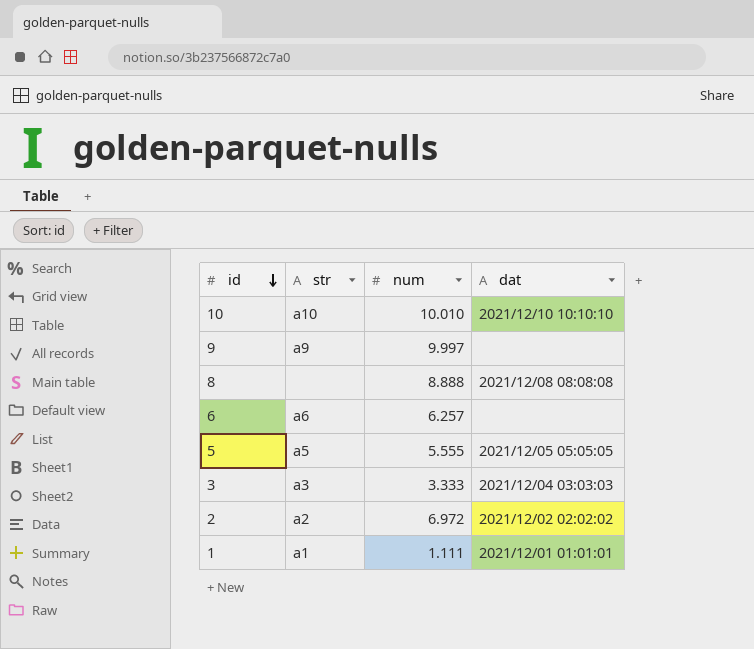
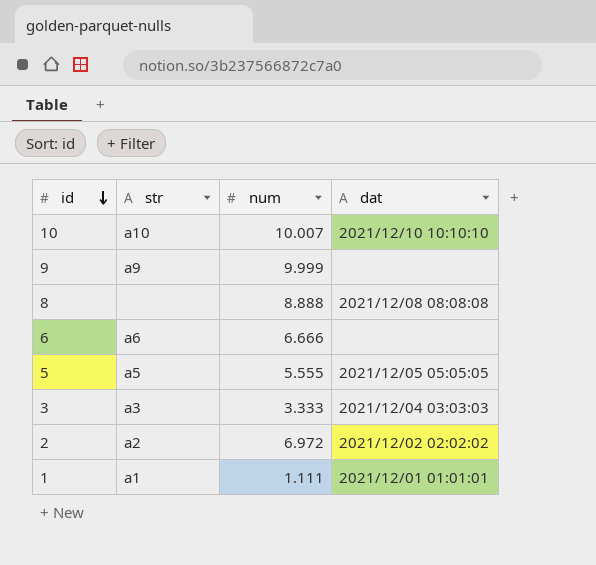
10 | num: 10.010 -> 10.007
9 | num: 9.997 -> 9.999
6 | num: 6.257 -> 6.666

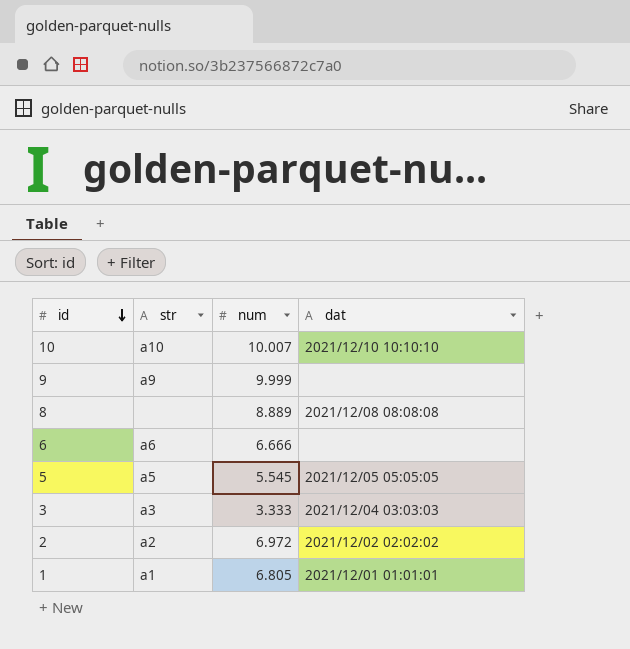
8 | num: 8.888 -> 8.889
5 | num: 5.555 -> 5.545
1 | num: 1.111 -> 6.805

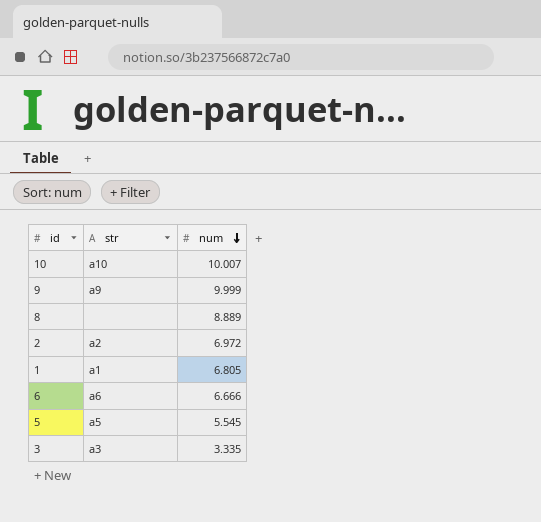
row order: id descending -> num descending
column dat | position: 4 -> none
3 | num: 3.333 -> 3.335

